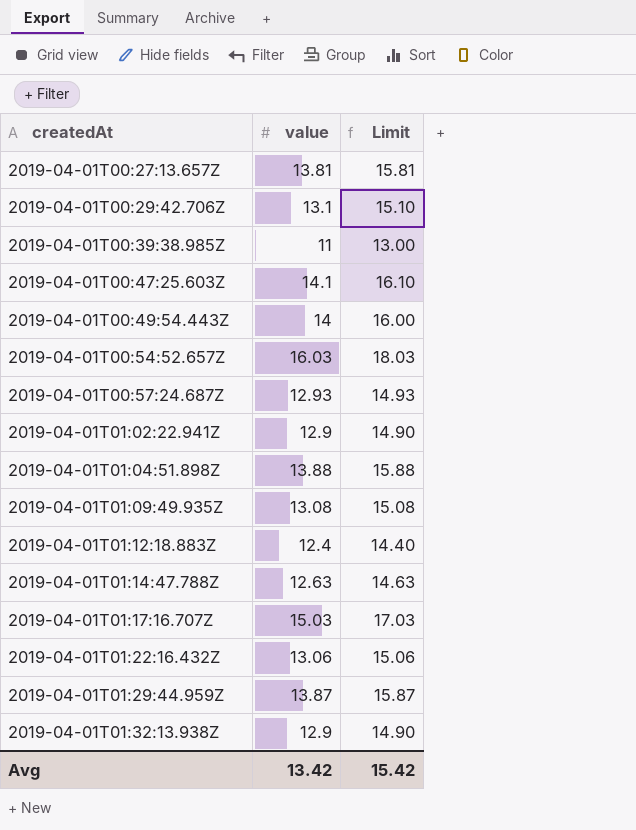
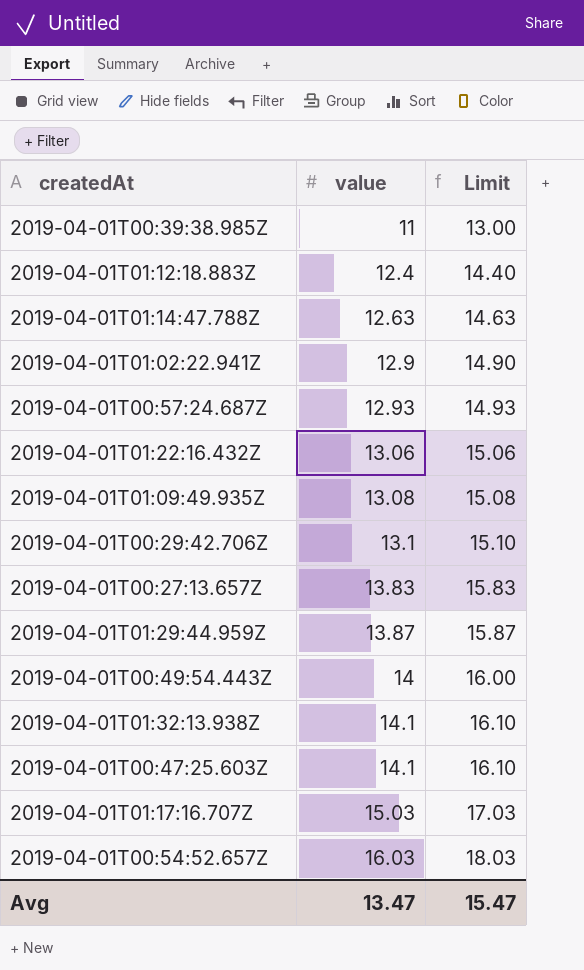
row order: createdAt ascending -> value ascending
row 2019-04-01T01:04:51.898Z: 13.88 | 15.88 -> none
2019-04-01T00:27:13.657Z | value: 13.81 -> 13.83
2019-04-01T00:27:13.657Z | Limit: 15.81 -> 15.83
2019-04-01T01:32:13.938Z | value: 12.9 -> 14.1
2019-04-01T01:32:13.938Z | Limit: 14.90 -> 16.10
Avg | value: 13.42 -> 13.47
Avg | Limit: 15.42 -> 15.47

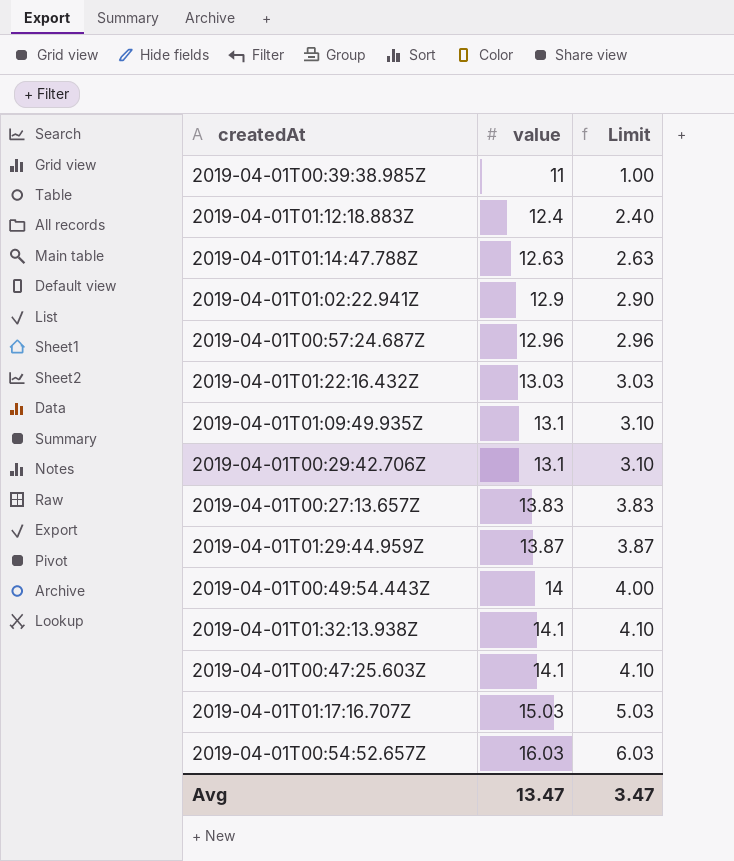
column Limit | formula: [value] + 2 -> [value] - 10
2019-04-01T00:57:24.687Z | value: 12.93 -> 12.96
2019-04-01T01:22:16.432Z | value: 13.06 -> 13.03
2019-04-01T01:09:49.935Z | value: 13.08 -> 13.1
Avg | Limit: 15.47 -> 3.47

